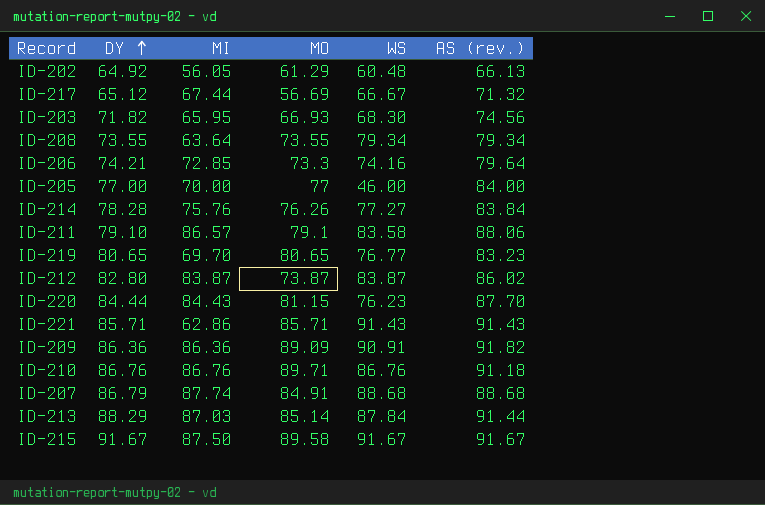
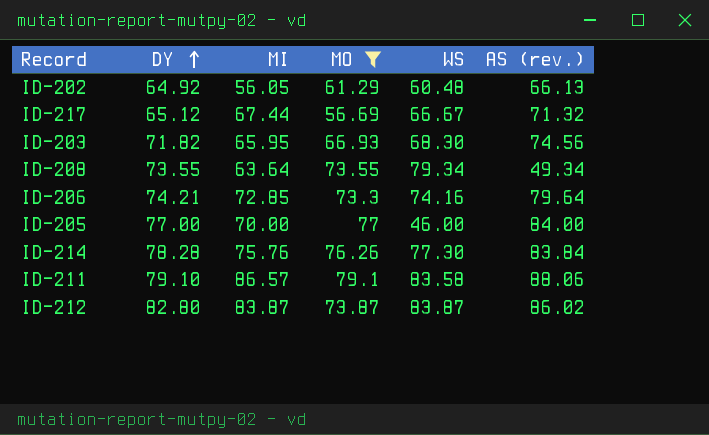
filter: none -> MO <= 79.1
ID-208 | AS (rev.): 79.34 -> 49.34
ID-214 | WS: 77.27 -> 77.30

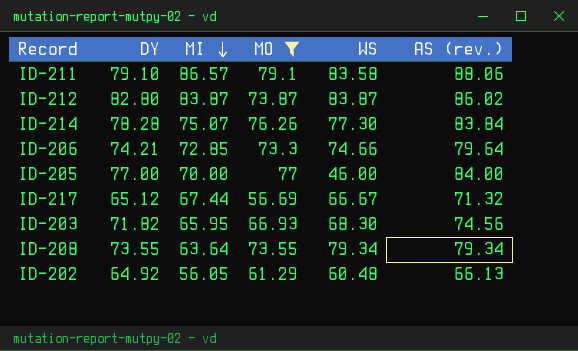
row order: DY ascending -> MI descending
ID-214 | MI: 75.76 -> 75.07
ID-206 | WS: 74.16 -> 74.66
ID-208 | AS (rev.): 49.34 -> 79.34

